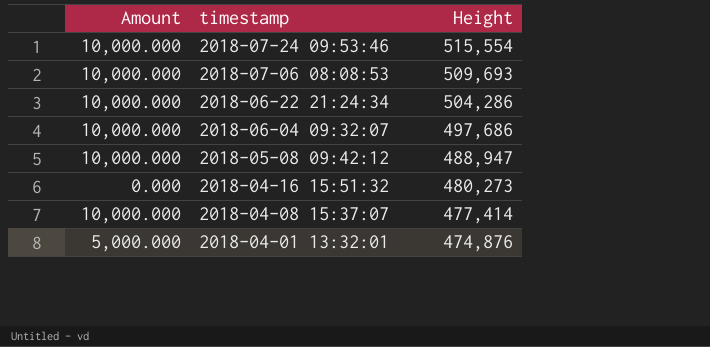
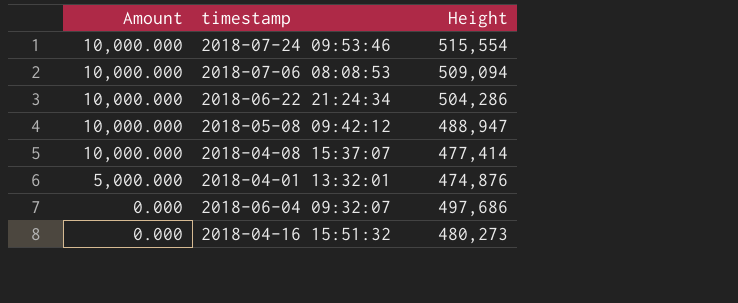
row order: timestamp descending -> Amount descending
2018-07-06 08:08:53 | Height: 509,693 -> 509,094
2018-06-04 09:32:07 | Amount: 10,000.000 -> 0.000

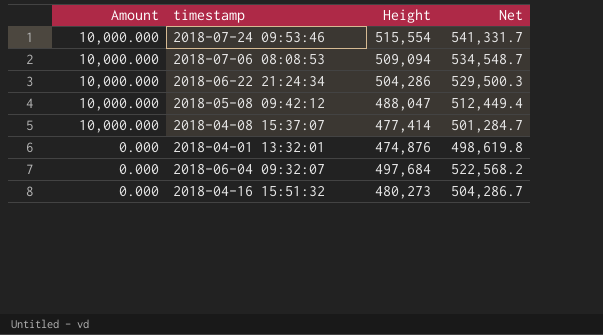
column Net | formula: none -> [Height] * 1.05
2018-05-08 09:42:12 | Height: 488,947 -> 488,047
2018-04-01 13:32:01 | Amount: 5,000.000 -> 0.000
2018-06-04 09:32:07 | Height: 497,686 -> 497,684

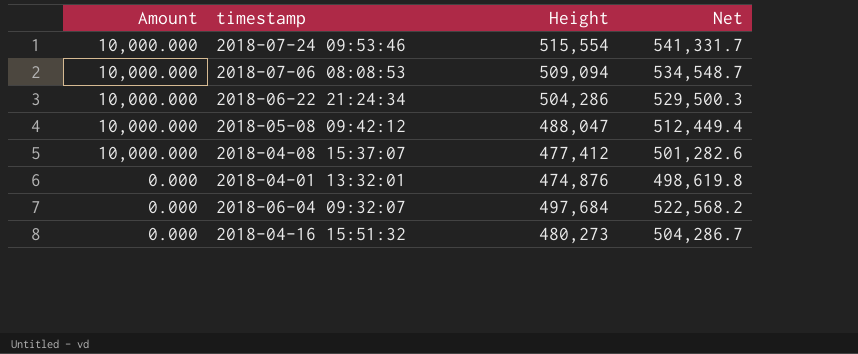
2018-04-08 15:37:07 | Height: 477,414 -> 477,412
2018-04-08 15:37:07 | Net: 501,284.7 -> 501,282.6

